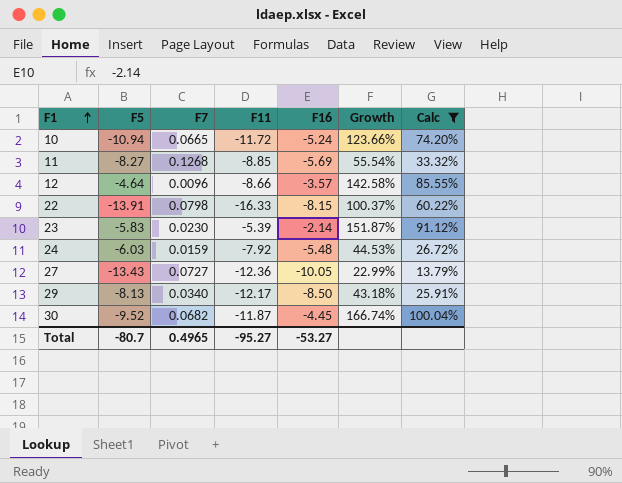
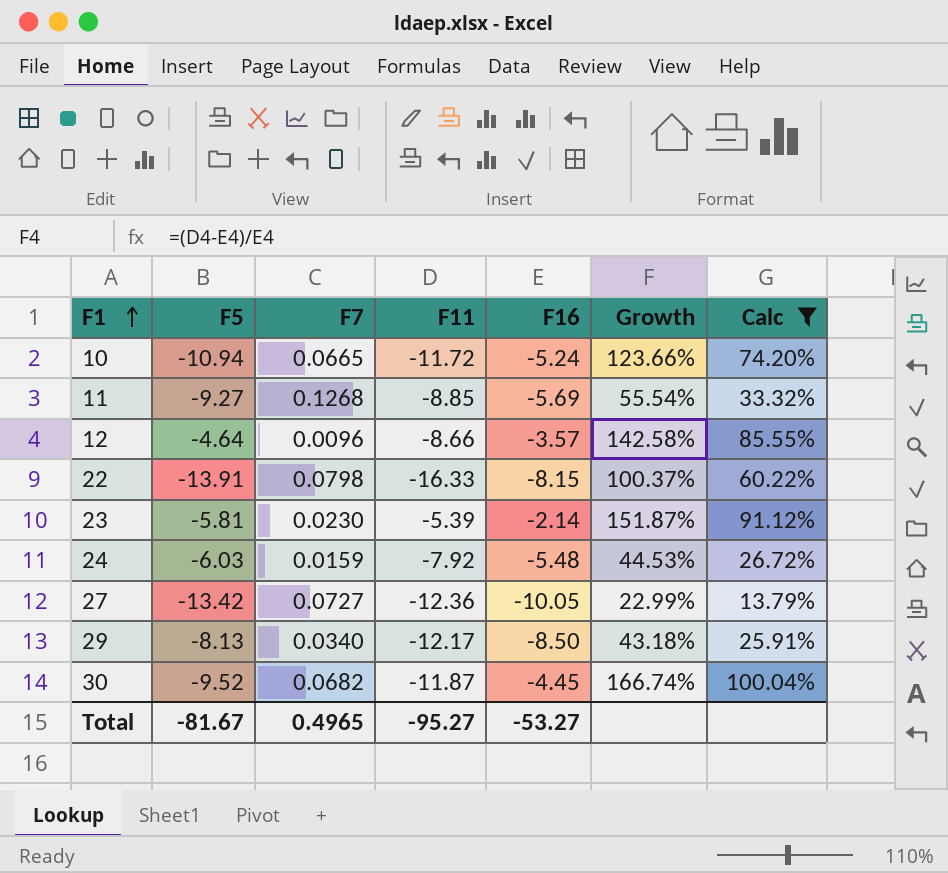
11 | F5: -8.27 -> -9.27
23 | F5: -5.83 -> -5.81
27 | F5: -13.43 -> -13.42
Total | F5: -80.7 -> -81.67

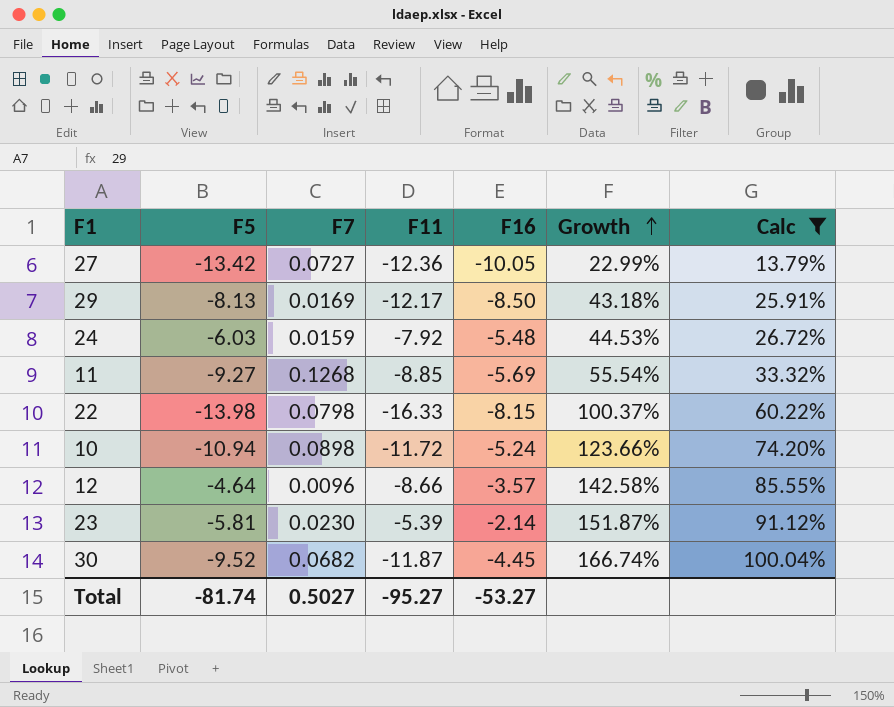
row order: F1 ascending -> Growth ascending
29 | F7: 0.0340 -> 0.0169
22 | F5: -13.91 -> -13.98
10 | F7: 0.0665 -> 0.0898
Total | F5: -81.67 -> -81.74
Total | F7: 0.4965 -> 0.5027

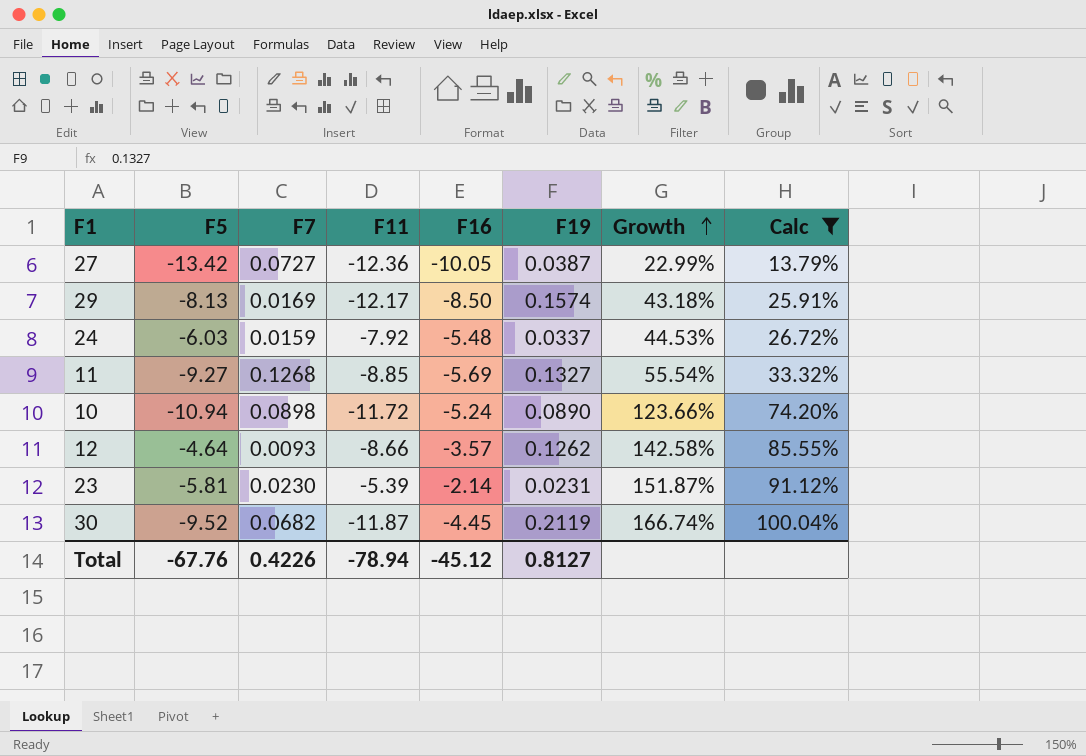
column F19 | position: none -> 6
row 22: -13.98 | 0.0798 | -16.33 | -8.15 | 100.37% | 60.22% -> none
12 | F7: 0.0096 -> 0.0093
Total | F5: -81.74 -> -67.76
Total | F7: 0.5027 -> 0.4226
Total | F11: -95.27 -> -78.94
Total | F16: -53.27 -> -45.12

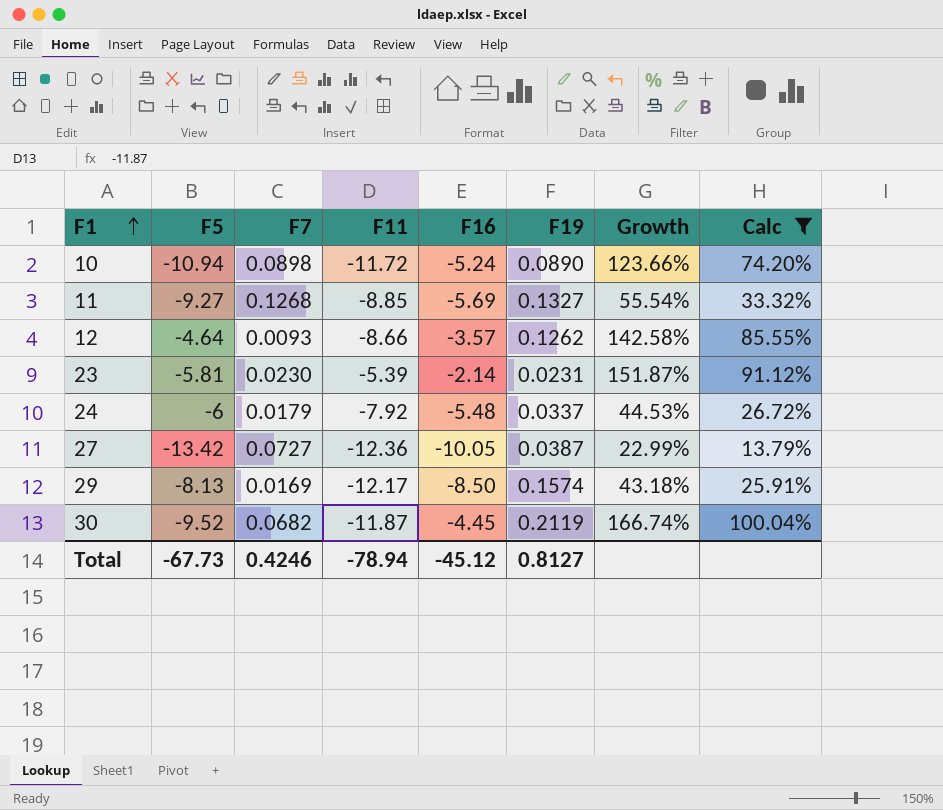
row order: Growth ascending -> F1 ascending
24 | F5: -6.03 -> -6
24 | F7: 0.0159 -> 0.0179
Total | F5: -67.76 -> -67.73
Total | F7: 0.4226 -> 0.4246

